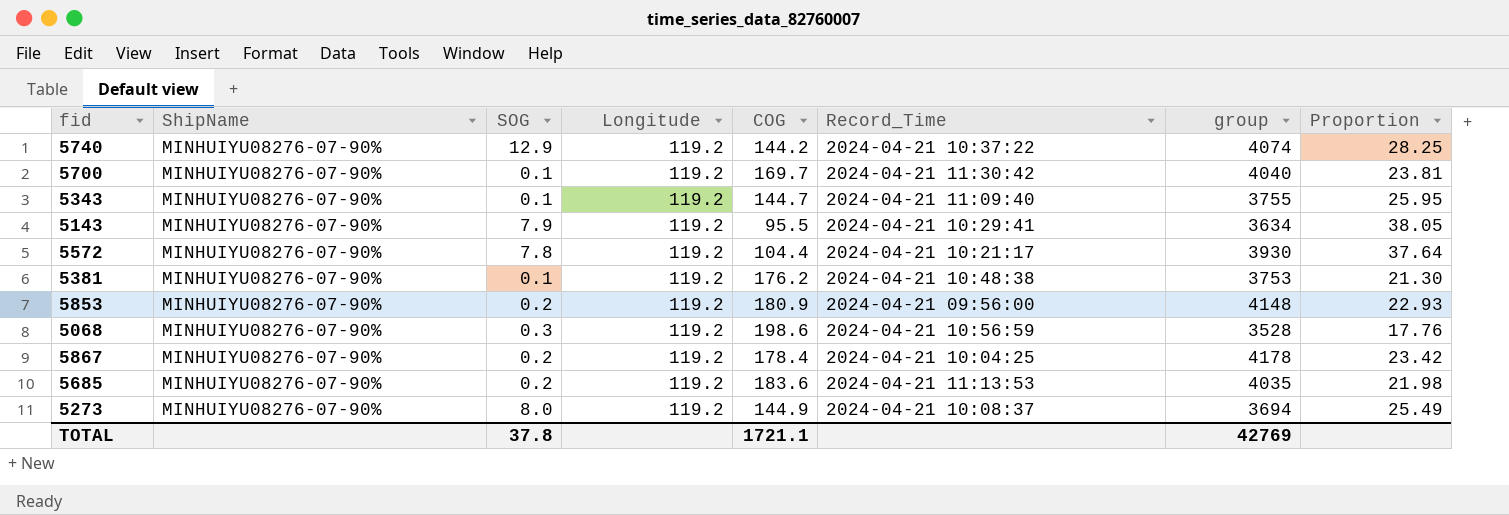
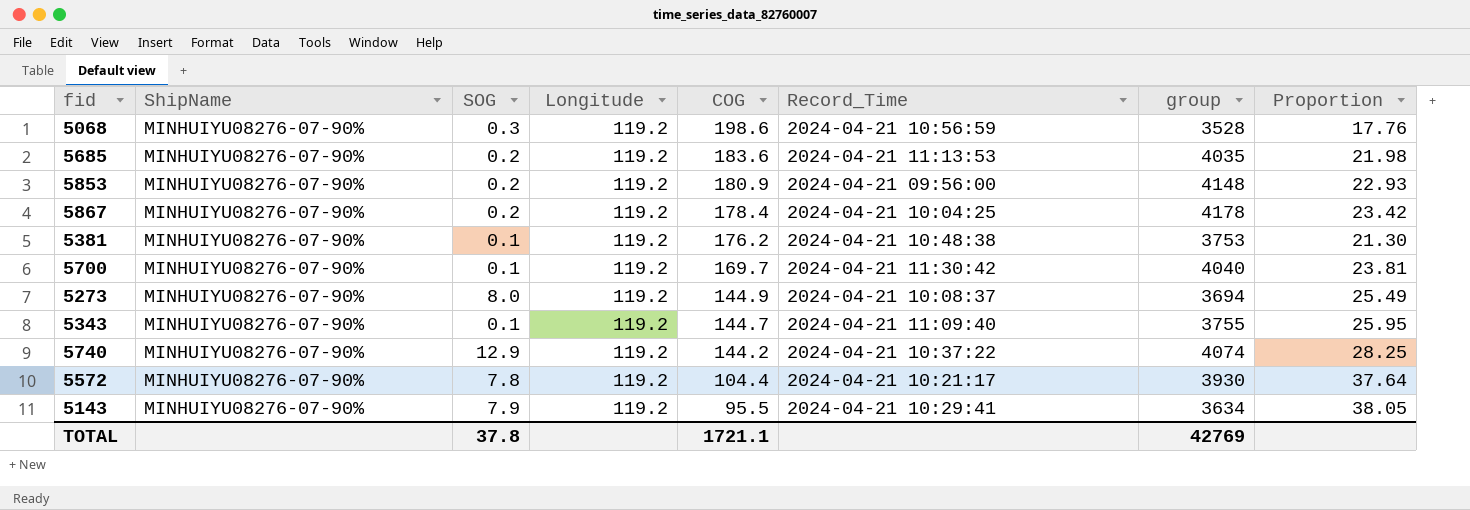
row order: none -> COG descending

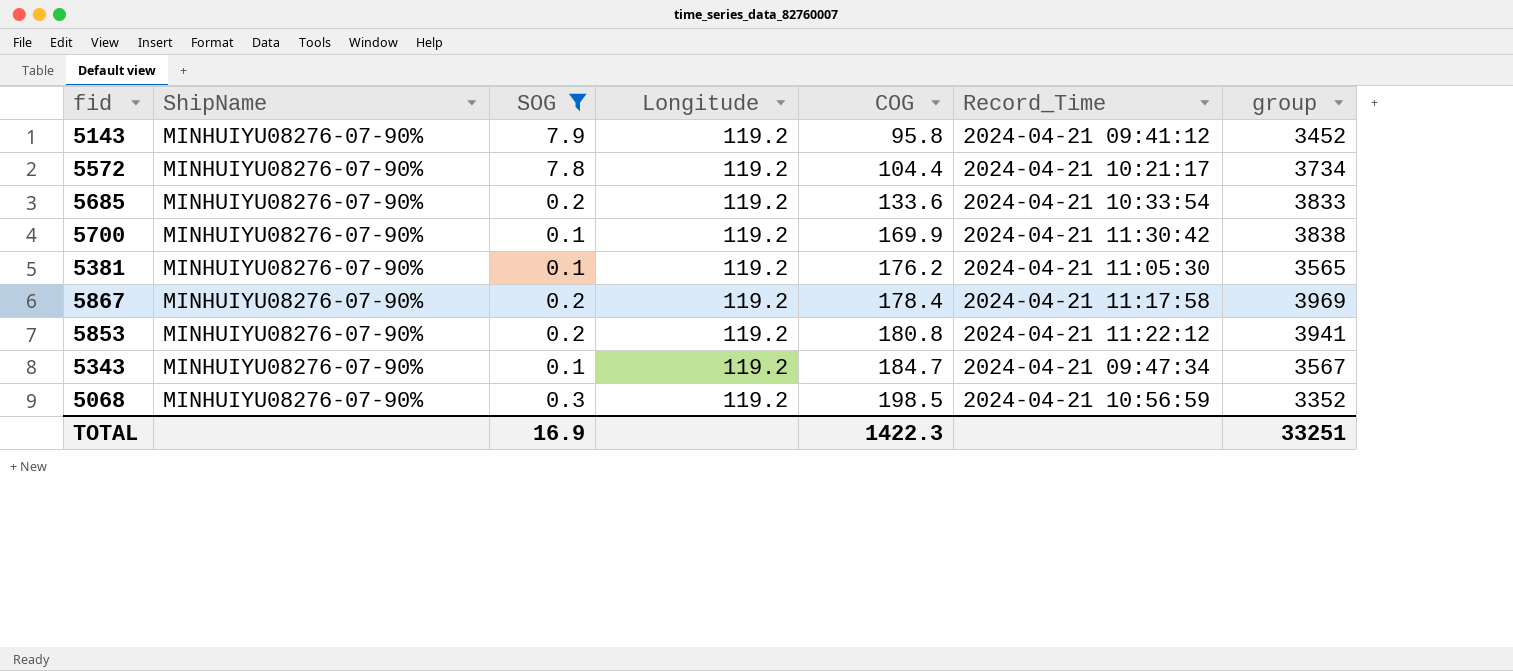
filter: none -> SOG <= 7.9
row order: COG descending -> COG ascending
column Proportion | formula: [group] / [COG] -> none
5143 | COG: 95.5 -> 95.8
5143 | Record_Time: 2024-04-21 10:29:41 -> 2024-04-21 09:41:12
5143 | group: 3634 -> 3452
5572 | group: 3930 -> 3734
5685 | COG: 183.6 -> 133.6
5685 | Record_Time: 2024-04-21 11:13:53 -> 2024-04-21 10:33:54
5685 | group: 4035 -> 3833
5700 | COG: 169.7 -> 169.9
5700 | group: 4040 -> 3838
5381 | Record_Time: 2024-04-21 10:48:38 -> 2024-04-21 11:05:30
5381 | group: 3753 -> 3565
5867 | Record_Time: 2024-04-21 10:04:25 -> 2024-04-21 11:17:58
5867 | group: 4178 -> 3969
5853 | COG: 180.9 -> 180.8
5853 | Record_Time: 2024-04-21 09:56:00 -> 2024-04-21 11:22:12
5853 | group: 4148 -> 3941
5343 | COG: 144.7 -> 184.7
5343 | Record_Time: 2024-04-21 11:09:40 -> 2024-04-21 09:47:34
5343 | group: 3755 -> 3567
5068 | COG: 198.6 -> 198.5
5068 | group: 3528 -> 3352
TOTAL | SOG: 37.8 -> 16.9
TOTAL | COG: 1721.1 -> 1422.3
TOTAL | group: 42769 -> 33251

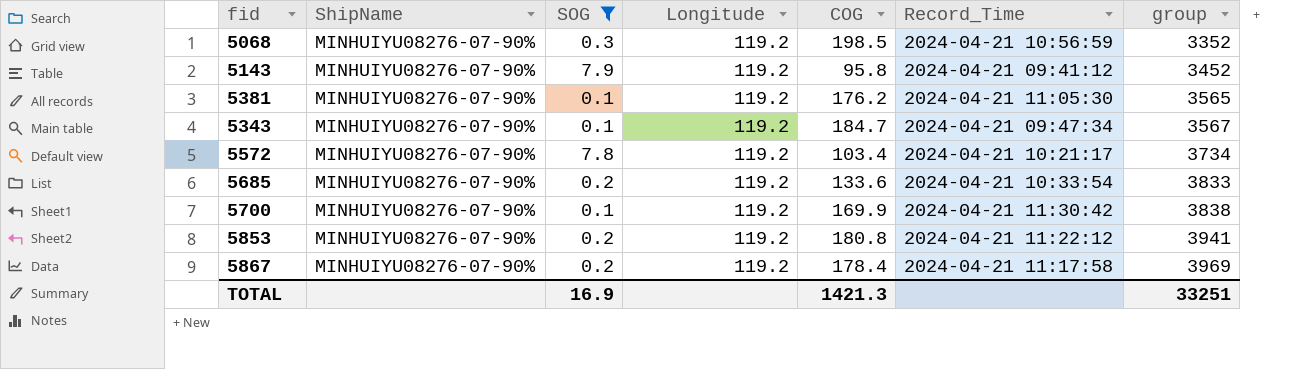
row order: COG ascending -> group ascending
5572 | COG: 104.4 -> 103.4
TOTAL | COG: 1422.3 -> 1421.3

